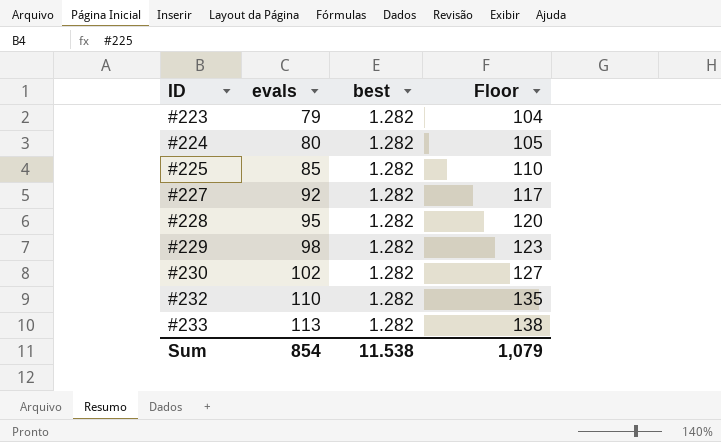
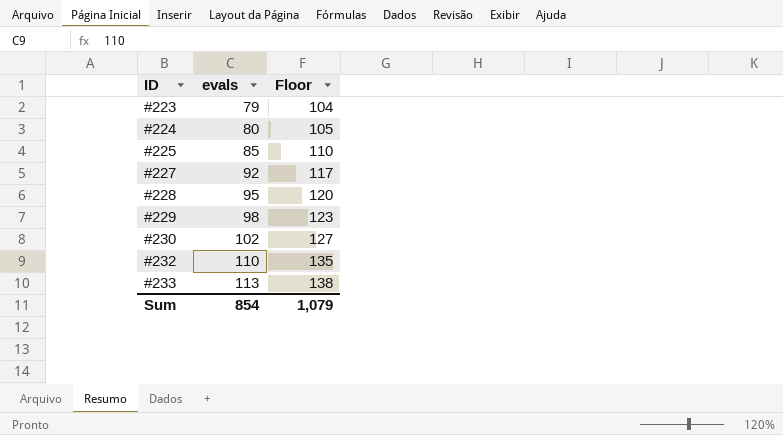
column best | position: 3 -> none

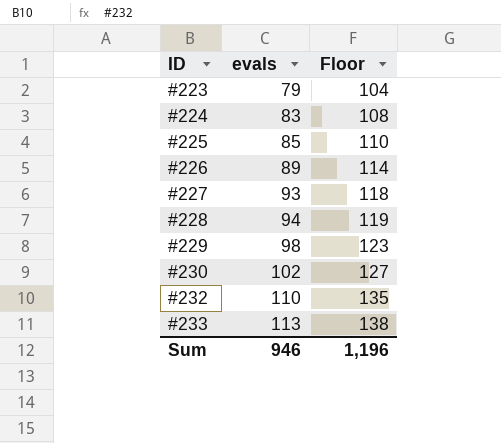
#224 | evals: 80 -> 83
#224 | Floor: 105 -> 108
row #226: none -> 89 | 114
#227 | evals: 92 -> 93
#227 | Floor: 117 -> 118
#228 | evals: 95 -> 94
#228 | Floor: 120 -> 119
Sum | evals: 854 -> 946
Sum | Floor: 1,079 -> 1,196

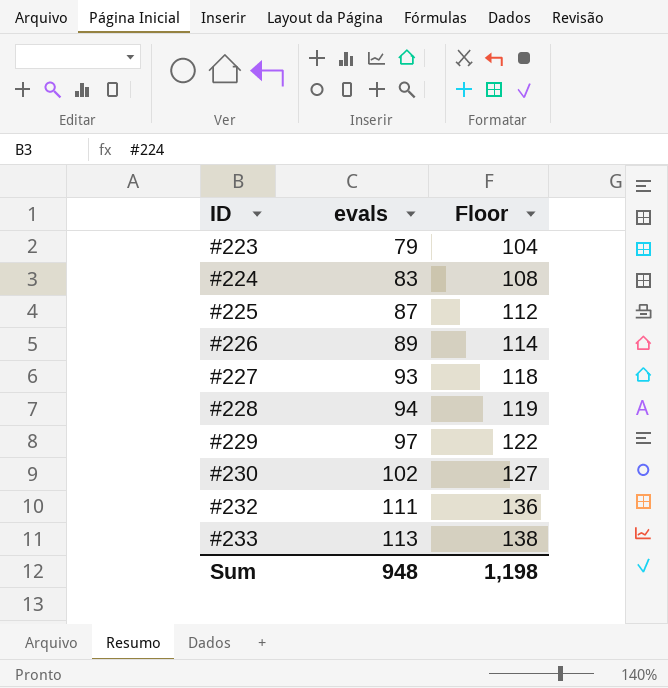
#225 | evals: 85 -> 87
#225 | Floor: 110 -> 112
#229 | evals: 98 -> 97
#229 | Floor: 123 -> 122
#232 | evals: 110 -> 111
#232 | Floor: 135 -> 136
Sum | evals: 946 -> 948
Sum | Floor: 1,196 -> 1,198

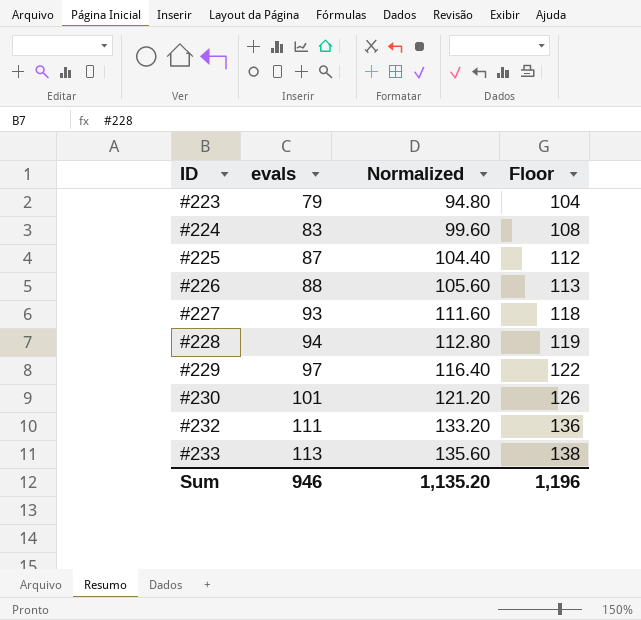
column Normalized | formula: none -> [evals] * 1.2
#226 | evals: 89 -> 88
#226 | Floor: 114 -> 113
#230 | evals: 102 -> 101
#230 | Floor: 127 -> 126
Sum | evals: 948 -> 946
Sum | Floor: 1,198 -> 1,196

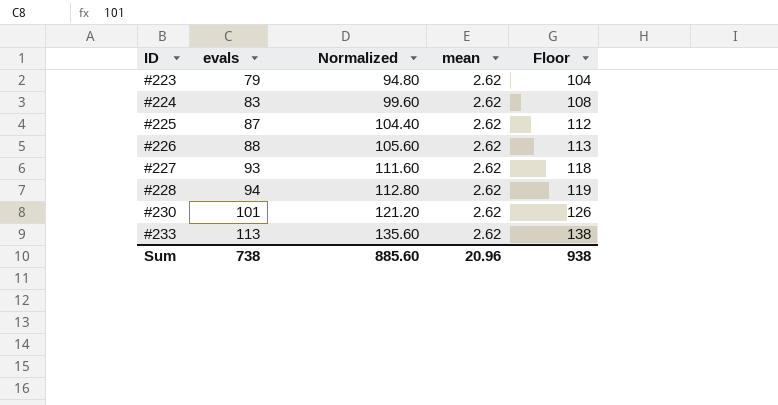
column mean | position: none -> 4
row #229: 97 | 116.40 | 122 -> none
row #232: 111 | 133.20 | 136 -> none
Sum | evals: 946 -> 738
Sum | Normalized: 1,135.20 -> 885.60
Sum | Floor: 1,196 -> 938

